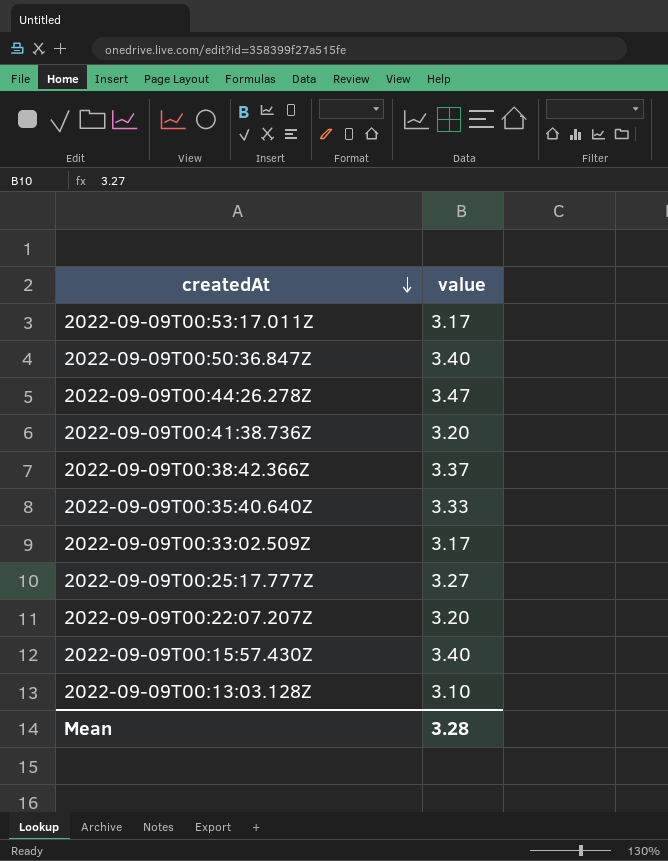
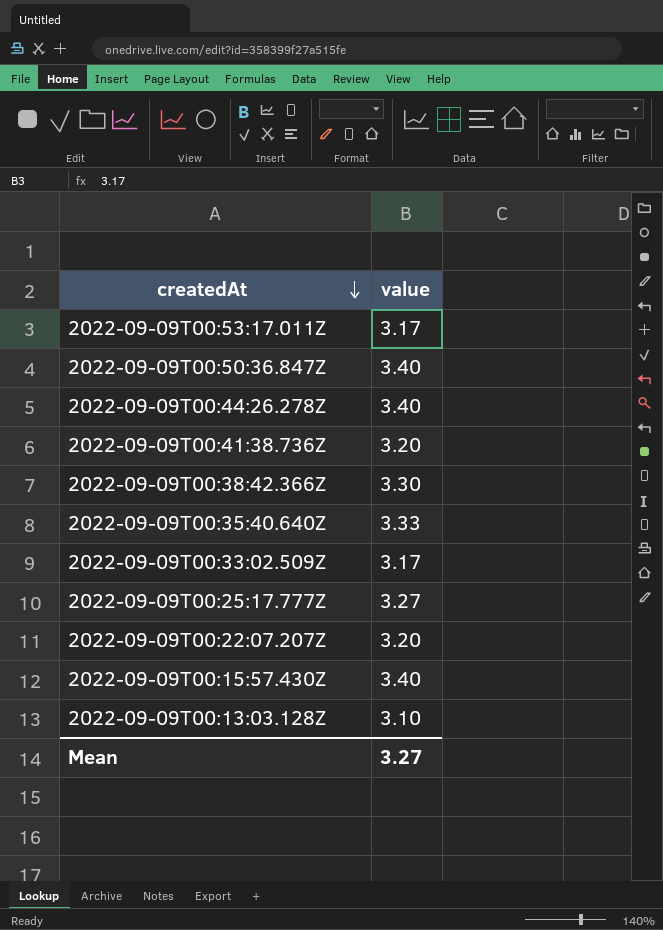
2022-09-09T00:44:26.278Z | value: 3.47 -> 3.40
2022-09-09T00:38:42.366Z | value: 3.37 -> 3.30
Mean | value: 3.28 -> 3.27

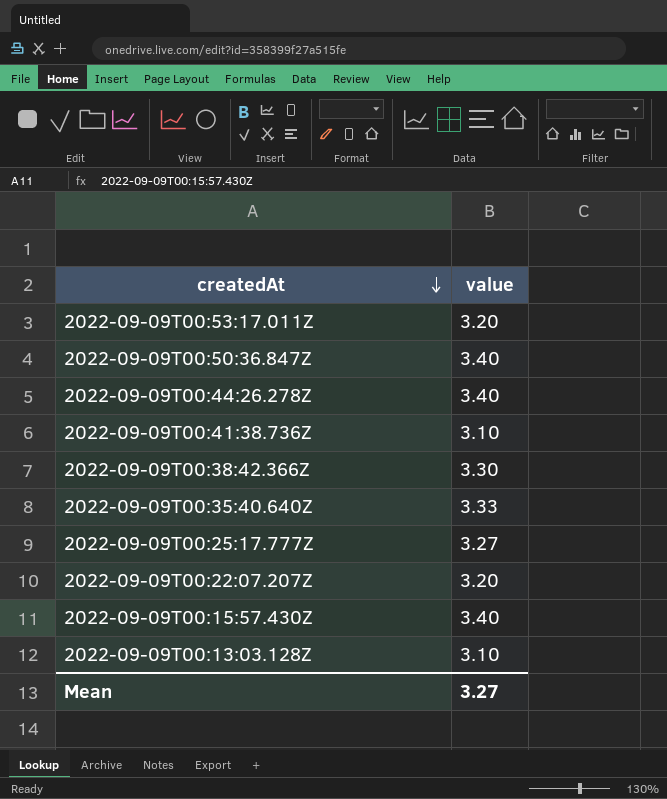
row 2022-09-09T00:33:02.509Z: 3.17 -> none
2022-09-09T00:53:17.011Z | value: 3.17 -> 3.20
2022-09-09T00:41:38.736Z | value: 3.20 -> 3.10

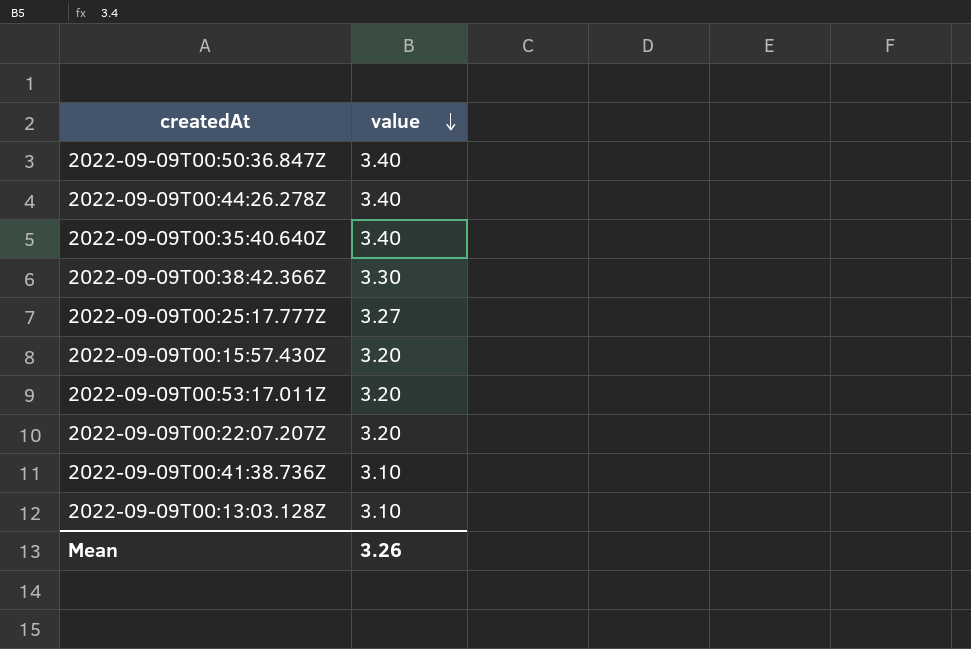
row order: createdAt descending -> value descending
2022-09-09T00:35:40.640Z | value: 3.33 -> 3.40
2022-09-09T00:15:57.430Z | value: 3.40 -> 3.20
Mean | value: 3.27 -> 3.26

